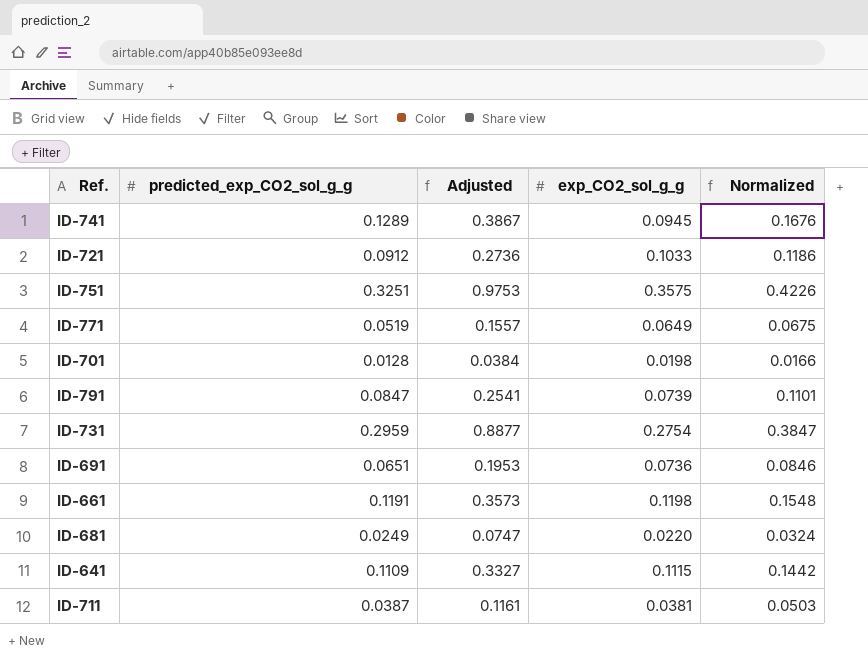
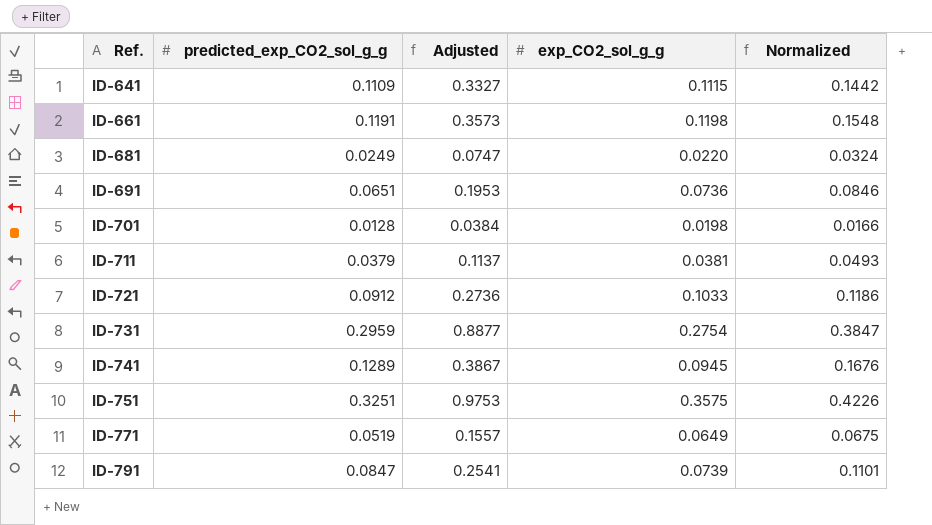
row order: none -> Ref. ascending
ID-711 | predicted_exp_CO2_sol_g_g: 0.0387 -> 0.0379
ID-711 | Adjusted: 0.1161 -> 0.1137
ID-711 | Normalized: 0.0503 -> 0.0493

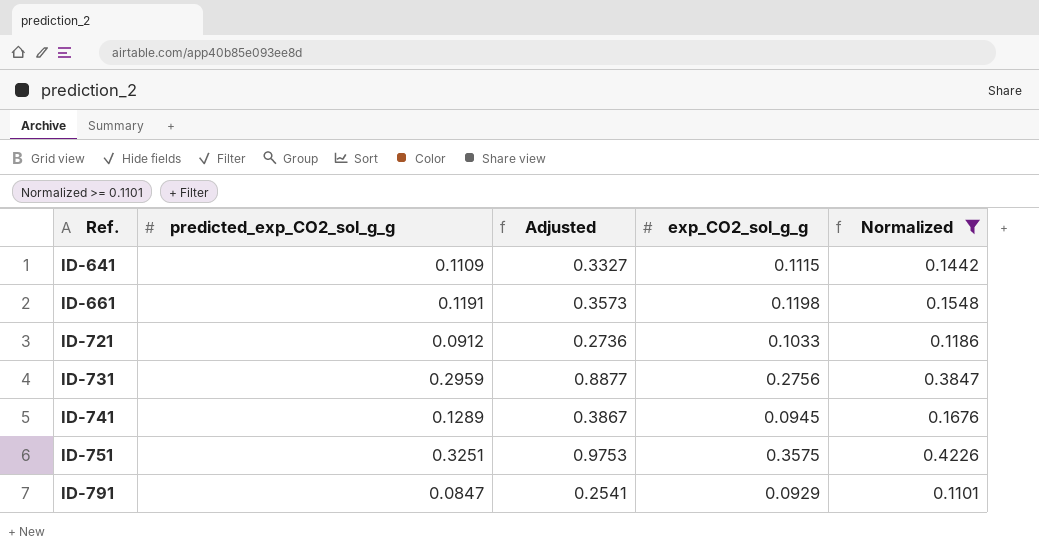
filter: none -> Normalized >= 0.1101
ID-731 | exp_CO2_sol_g_g: 0.2754 -> 0.2756
ID-791 | exp_CO2_sol_g_g: 0.0739 -> 0.0929

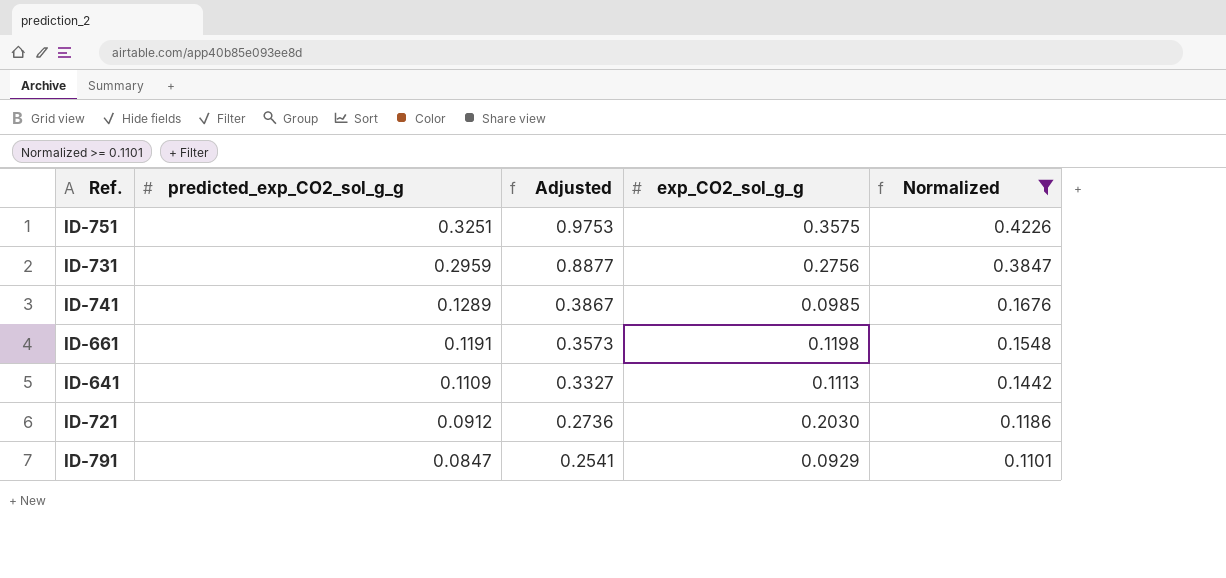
row order: Ref. ascending -> predicted_exp_CO2_sol_g_g descending
ID-741 | exp_CO2_sol_g_g: 0.0945 -> 0.0985
ID-641 | exp_CO2_sol_g_g: 0.1115 -> 0.1113
ID-721 | exp_CO2_sol_g_g: 0.1033 -> 0.2030

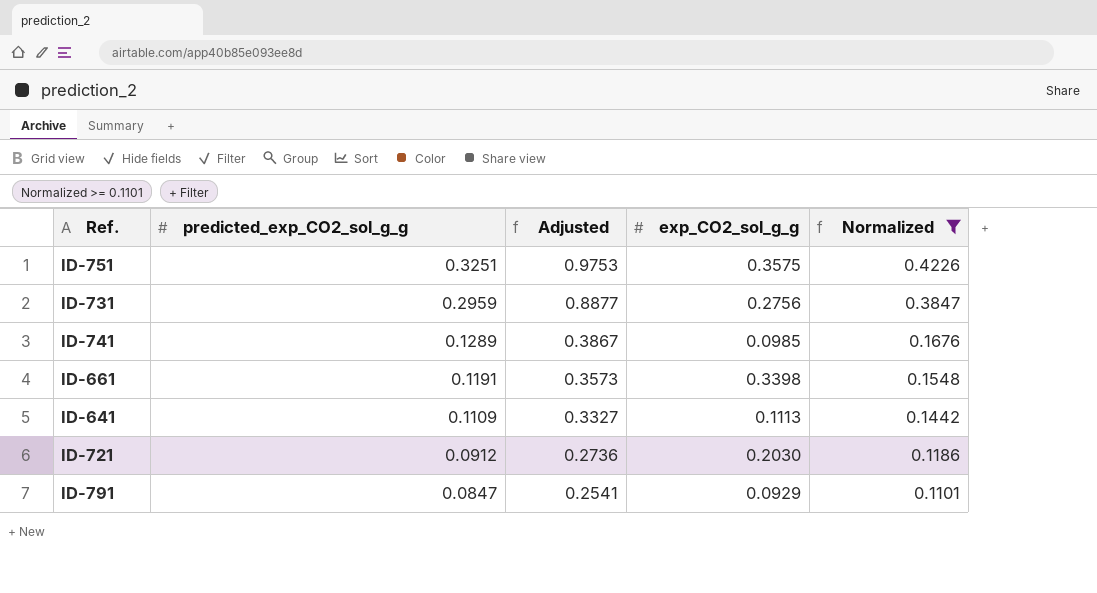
ID-661 | exp_CO2_sol_g_g: 0.1198 -> 0.3398

